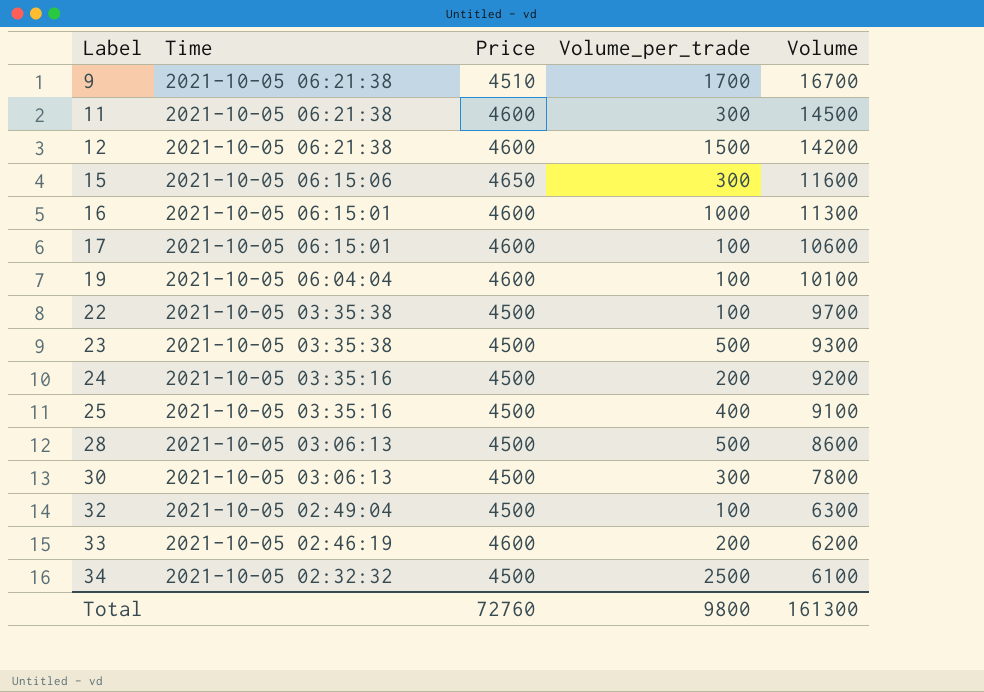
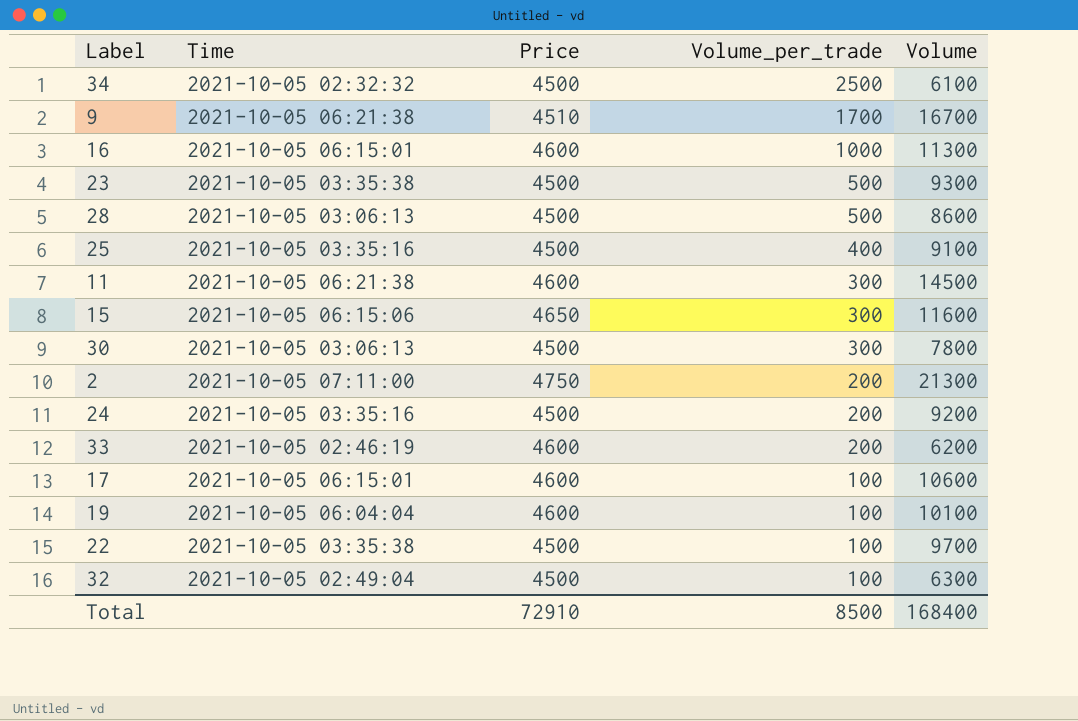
row order: Label ascending -> Volume_per_trade descending
row 12: 2021-10-05 06:21:38 | 4600 | 1500 | 14200 -> none
row 2: none -> 2021-10-05 07:11:00 | 4750 | 200 | 21300
Total | Price: 72760 -> 72910
Total | Volume_per_trade: 9800 -> 8500
Total | Volume: 161300 -> 168400

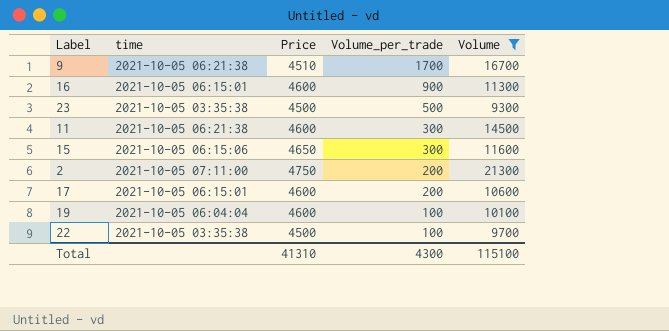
filter: none -> Volume >= 9300
column name: Time -> time
16 | Volume_per_trade: 1000 -> 900
17 | Volume_per_trade: 100 -> 200
Total | Price: 72910 -> 41310
Total | Volume_per_trade: 8500 -> 4300
Total | Volume: 168400 -> 115100

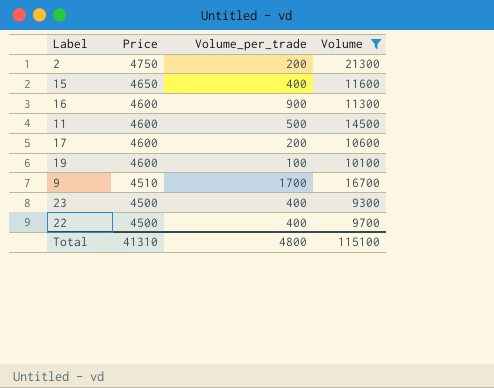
row order: Volume_per_trade descending -> Price descending
column time | position: 2 -> none
15 | Volume_per_trade: 300 -> 400
11 | Volume_per_trade: 300 -> 500
23 | Volume_per_trade: 500 -> 400
22 | Volume_per_trade: 100 -> 400
Total | Volume_per_trade: 4300 -> 4800

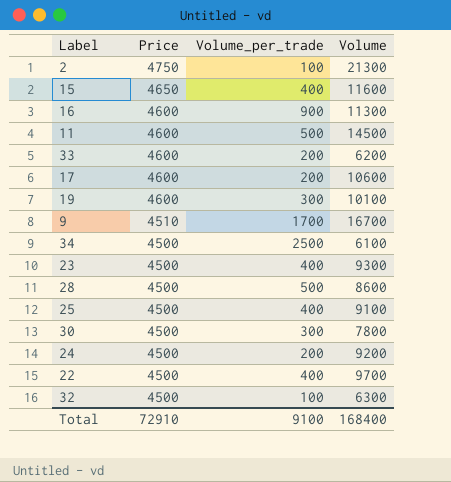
filter: Volume >= 9300 -> none
2 | Volume_per_trade: 200 -> 100
19 | Volume_per_trade: 100 -> 300
Total | Price: 41310 -> 72910
Total | Volume_per_trade: 4800 -> 9100
Total | Volume: 115100 -> 168400

